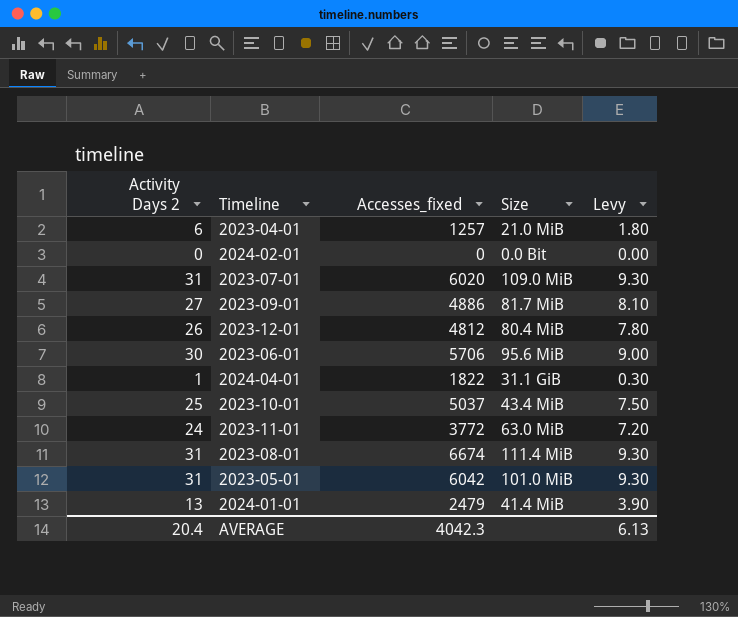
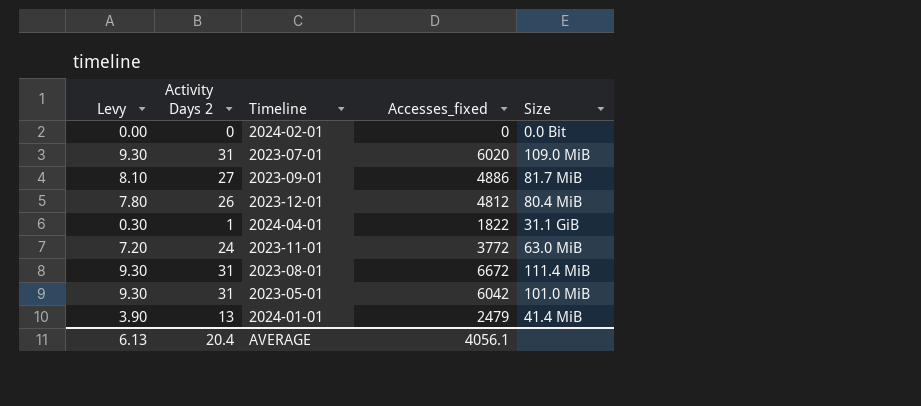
column Levy | position: 5 -> 1
row 2023-04-01: 6 | 1257 | 21.0 MiB | 1.80 -> none
row 2023-06-01: 30 | 5706 | 95.6 MiB | 9.00 -> none
row 2023-10-01: 25 | 5037 | 43.4 MiB | 7.50 -> none
2023-08-01 | Accesses_fixed: 6674 -> 6672
AVERAGE | Accesses_fixed: 4042.3 -> 4056.1

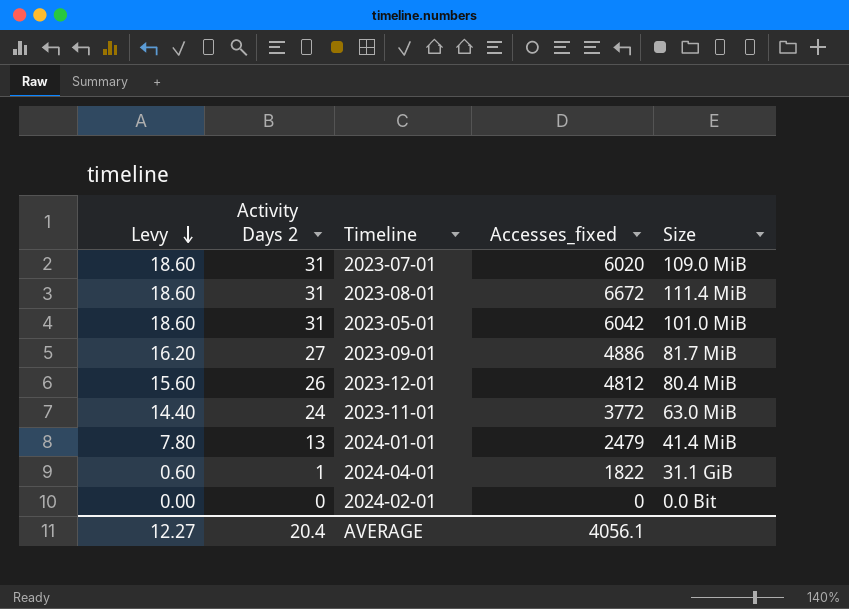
row order: none -> Levy descending
column Levy | formula: [Activity Days 2] * 0.3 -> [Activity Days 2] * 0.6
AVERAGE | Levy: 6.13 -> 12.27

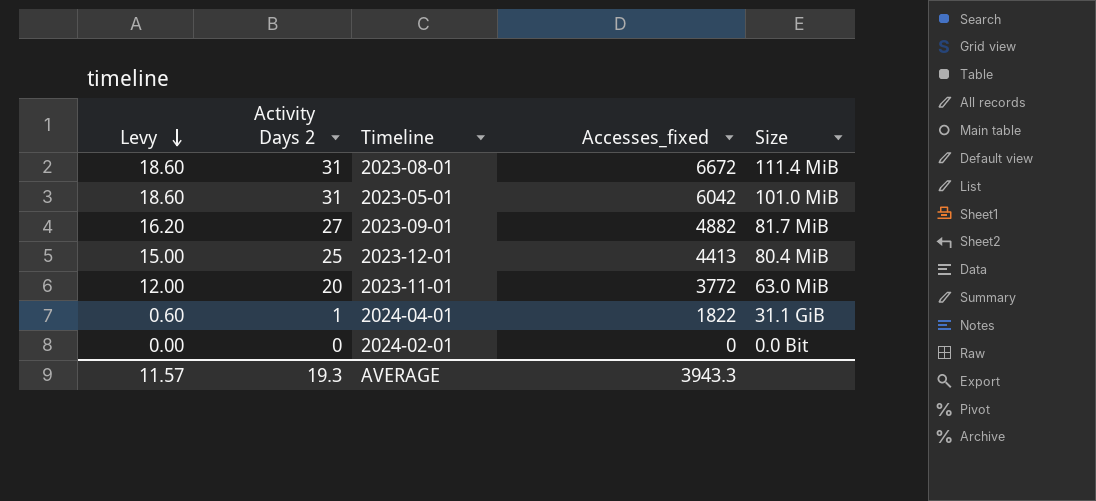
row 2023-07-01: 18.60 | 31 | 6020 | 109.0 MiB -> none
row 2024-01-01: 7.80 | 13 | 2479 | 41.4 MiB -> none
2023-09-01 | Accesses_fixed: 4886 -> 4882
2023-12-01 | Levy: 15.60 -> 15.00
2023-12-01 | Activity Days 2: 26 -> 25
2023-12-01 | Accesses_fixed: 4812 -> 4413
2023-11-01 | Levy: 14.40 -> 12.00
2023-11-01 | Activity Days 2: 24 -> 20
AVERAGE | Levy: 12.27 -> 11.57
AVERAGE | Activity Days 2: 20.4 -> 19.3
AVERAGE | Accesses_fixed: 4056.1 -> 3943.3

